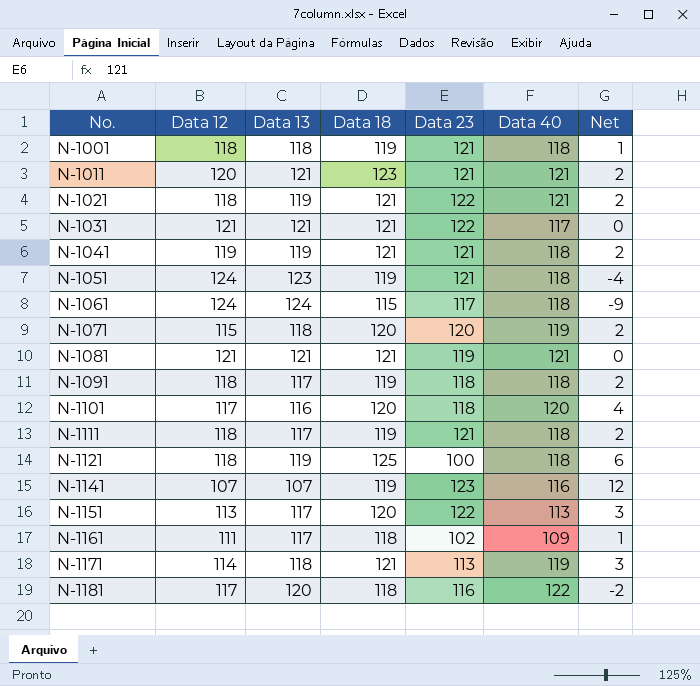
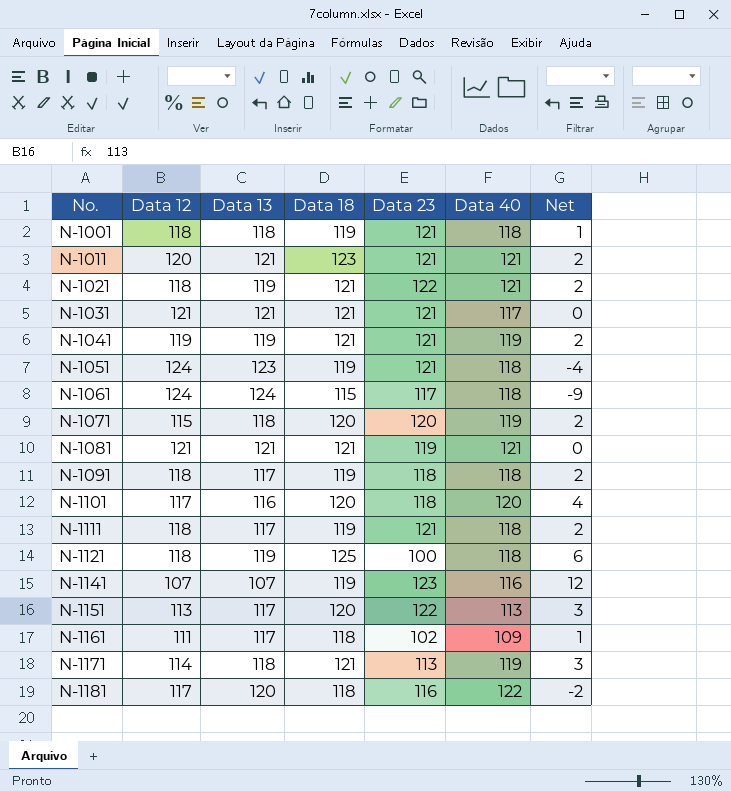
N-1031 | Data 23: 122 -> 121
N-1041 | Data 40: 118 -> 119

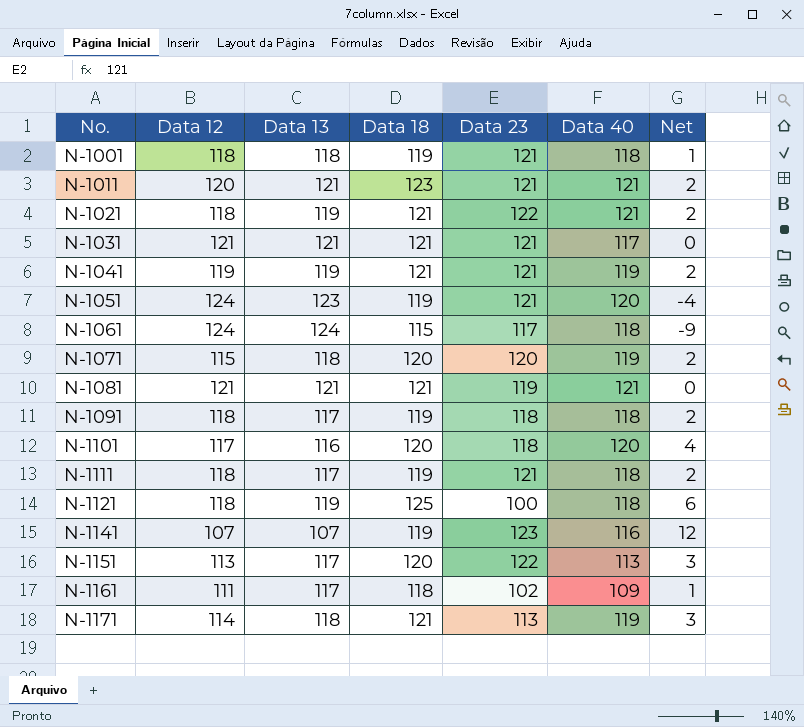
row N-1181: 117 | 120 | 118 | 116 | 122 | -2 -> none
N-1051 | Data 40: 118 -> 120

